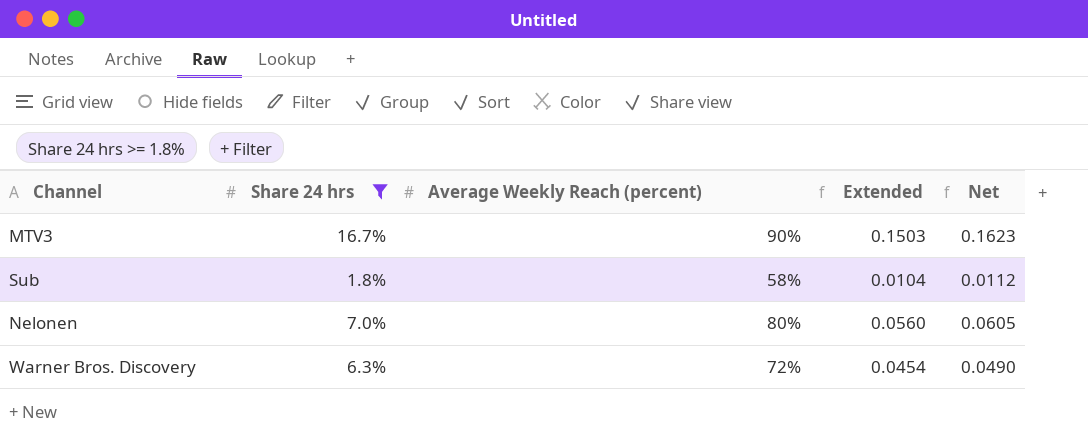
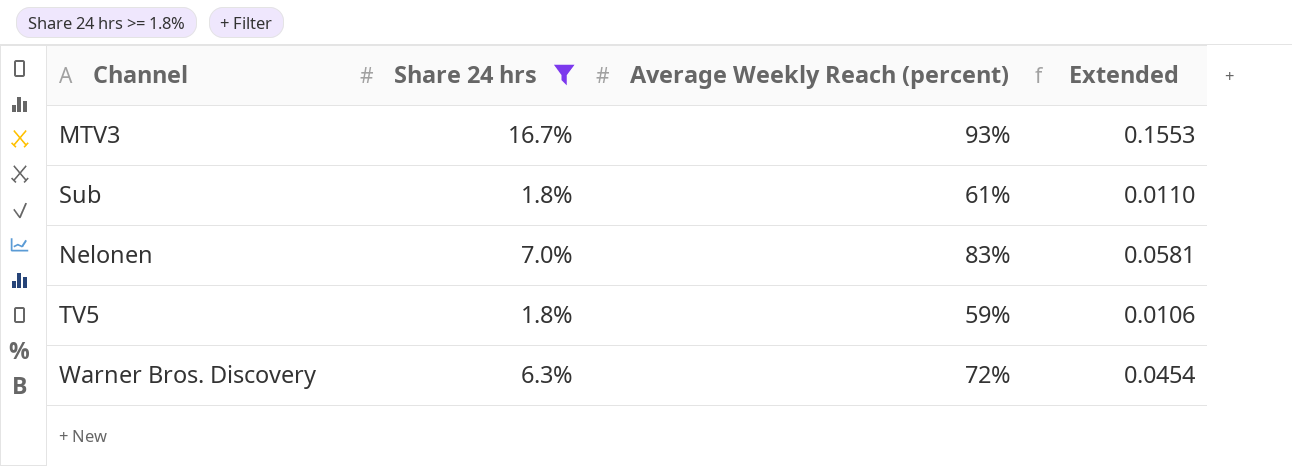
column Net | formula: [Extended] * 1.08 -> none
MTV3 | Average Weekly Reach (percent): 90% -> 93%
MTV3 | Extended: 0.1503 -> 0.1553
Sub | Average Weekly Reach (percent): 58% -> 61%
Sub | Extended: 0.0104 -> 0.0110
Nelonen | Average Weekly Reach (percent): 80% -> 83%
Nelonen | Extended: 0.0560 -> 0.0581
row TV5: none -> 1.8% | 59% | 0.0106

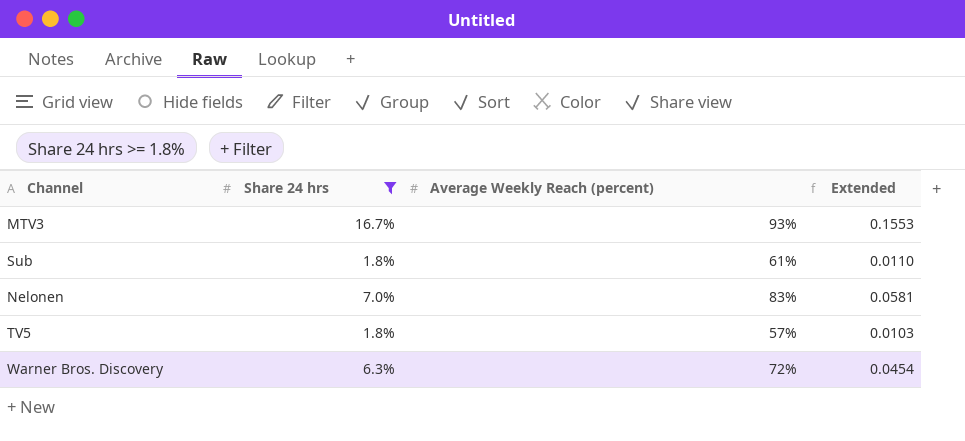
TV5 | Average Weekly Reach (percent): 59% -> 57%
TV5 | Extended: 0.0106 -> 0.0103

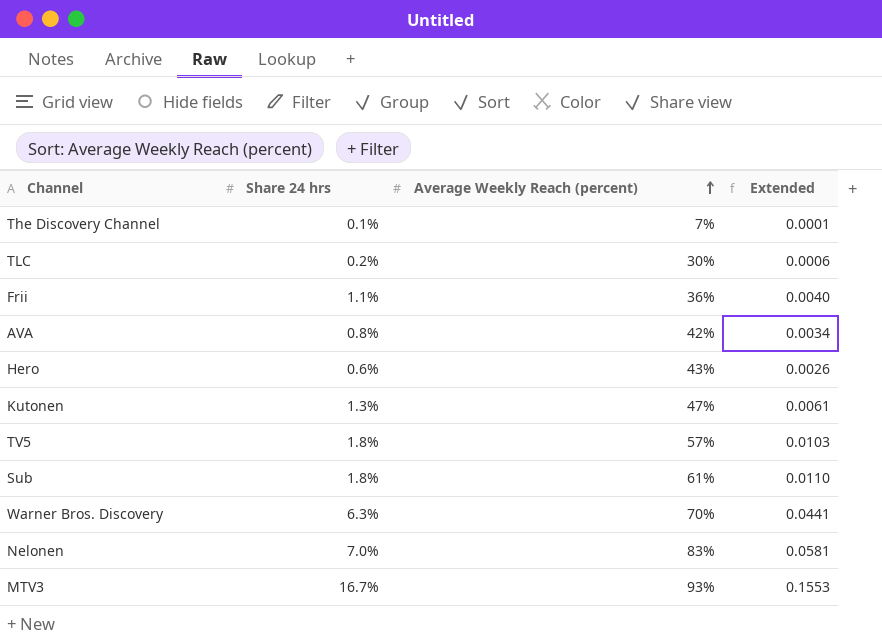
filter: Share 24 hrs >= 1.8% -> none
row order: none -> Average Weekly Reach (percent) ascending
Warner Bros. Discovery | Average Weekly Reach (percent): 72% -> 70%
Warner Bros. Discovery | Extended: 0.0454 -> 0.0441

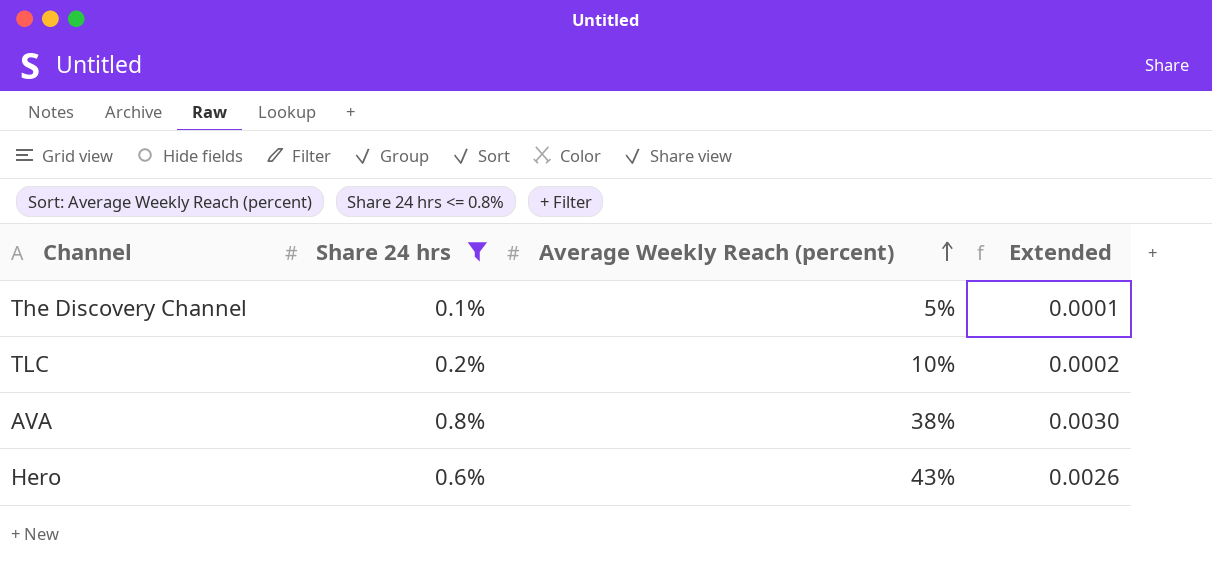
filter: none -> Share 24 hrs <= 0.8%
The Discovery Channel | Average Weekly Reach (percent): 7% -> 5%
TLC | Average Weekly Reach (percent): 30% -> 10%
TLC | Extended: 0.0006 -> 0.0002
AVA | Average Weekly Reach (percent): 42% -> 38%
AVA | Extended: 0.0034 -> 0.0030

